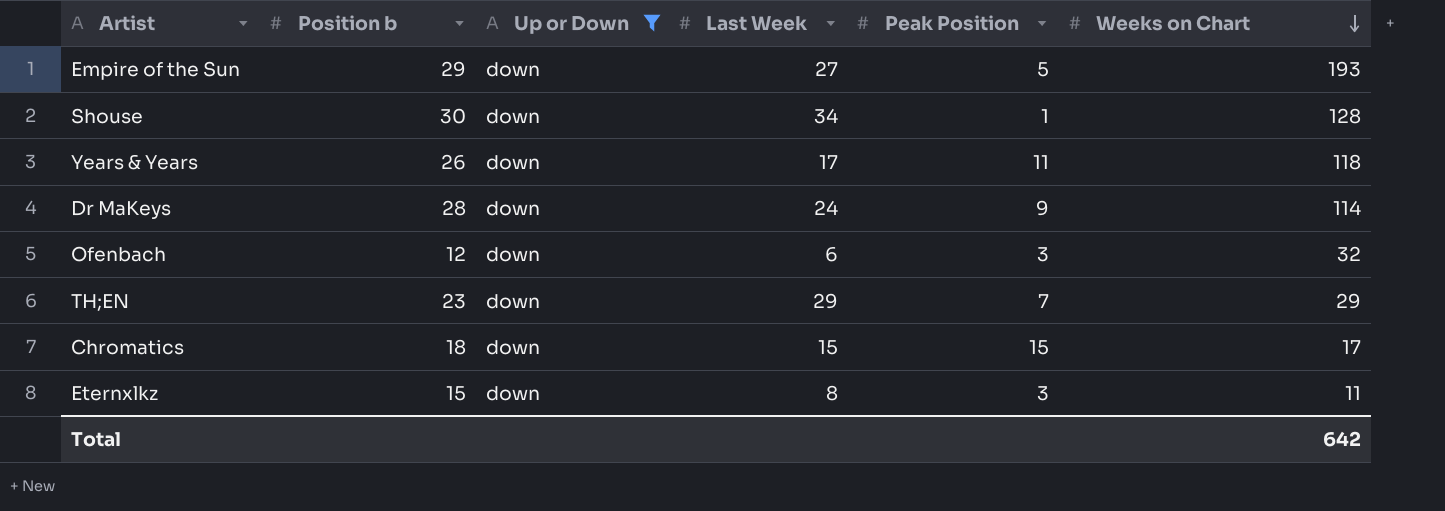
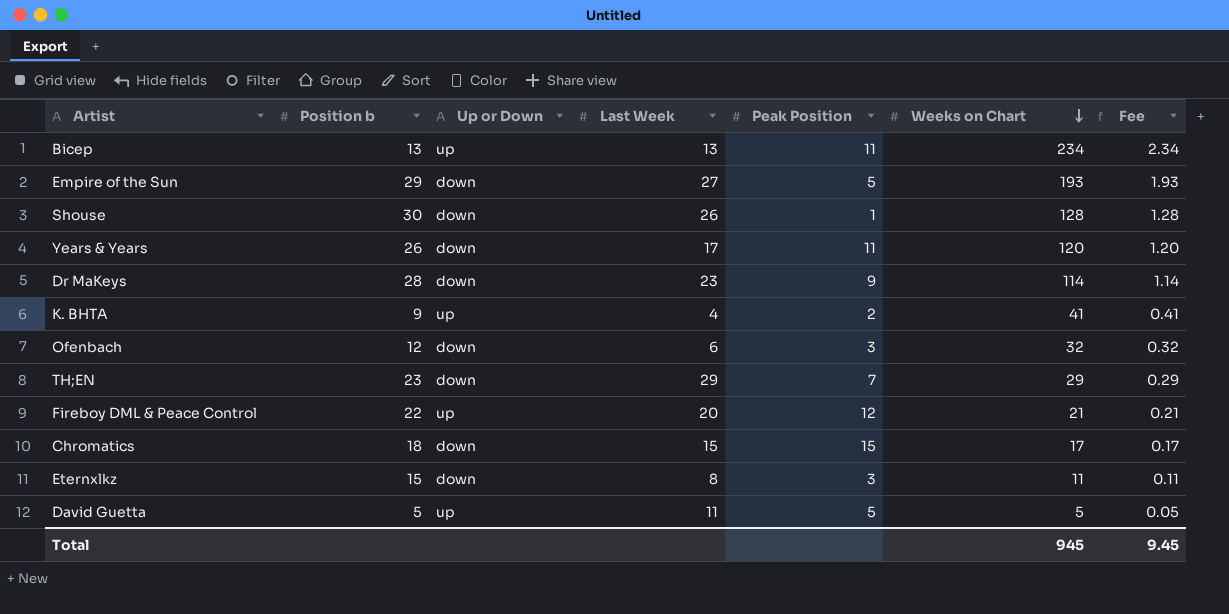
filter: Up or Down = down -> none
column Fee | formula: none -> [Weeks on Chart] * 0.01
Shouse | Last Week: 34 -> 26
Years & Years | Weeks on Chart: 118 -> 120
Dr MaKeys | Last Week: 24 -> 23
Total | Weeks on Chart: 642 -> 945

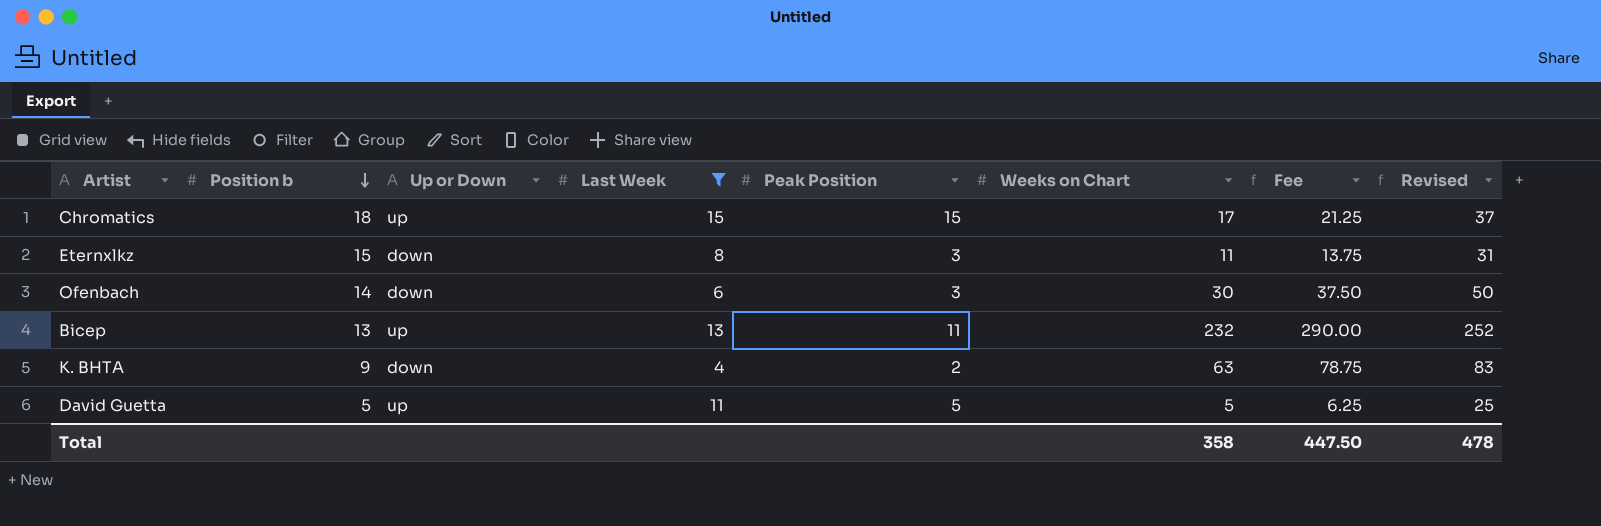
filter: none -> Last Week <= 15
row order: Weeks on Chart descending -> Position b descending
column Fee | formula: [Weeks on Chart] * 0.01 -> [Weeks on Chart] * 1.25
column Revised | formula: none -> [Weeks on Chart] + 20
Chromatics | Up or Down: down -> up
Ofenbach | Position b: 12 -> 14
Ofenbach | Weeks on Chart: 32 -> 30
Bicep | Weeks on Chart: 234 -> 232
K. BHTA | Up or Down: up -> down
K. BHTA | Weeks on Chart: 41 -> 63
Total | Weeks on Chart: 945 -> 358
Total | Fee: 9.45 -> 447.50

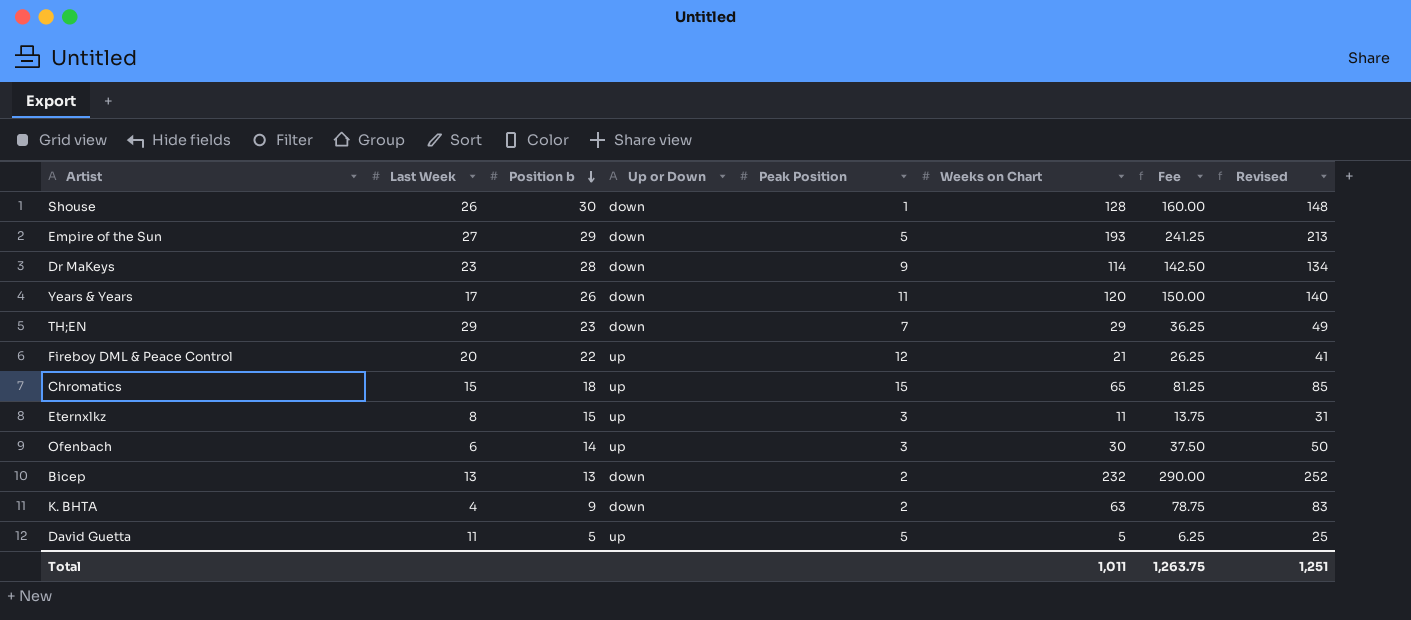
filter: Last Week <= 15 -> none
column Last Week | position: 4 -> 2
Chromatics | Weeks on Chart: 17 -> 65
Chromatics | Fee: 21.25 -> 81.25
Chromatics | Revised: 37 -> 85
Eternxlkz | Up or Down: down -> up
Ofenbach | Up or Down: down -> up
Bicep | Up or Down: up -> down
Bicep | Peak Position: 11 -> 2
Total | Weeks on Chart: 358 -> 1,011
Total | Fee: 447.50 -> 1,263.75
Total | Revised: 478 -> 1,251

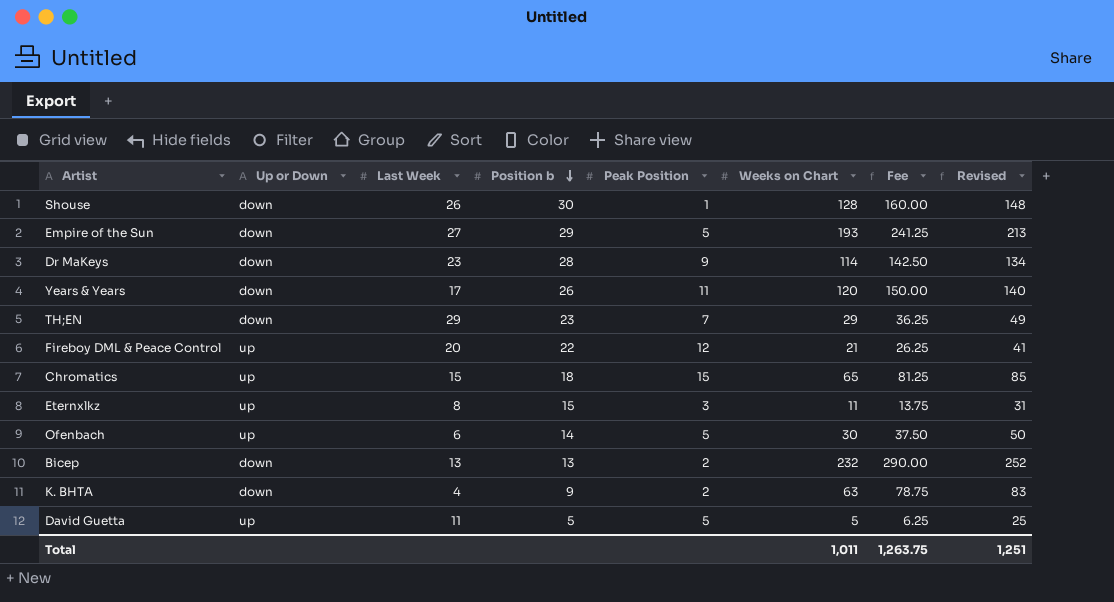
column Up or Down | position: 4 -> 2
Ofenbach | Peak Position: 3 -> 5

